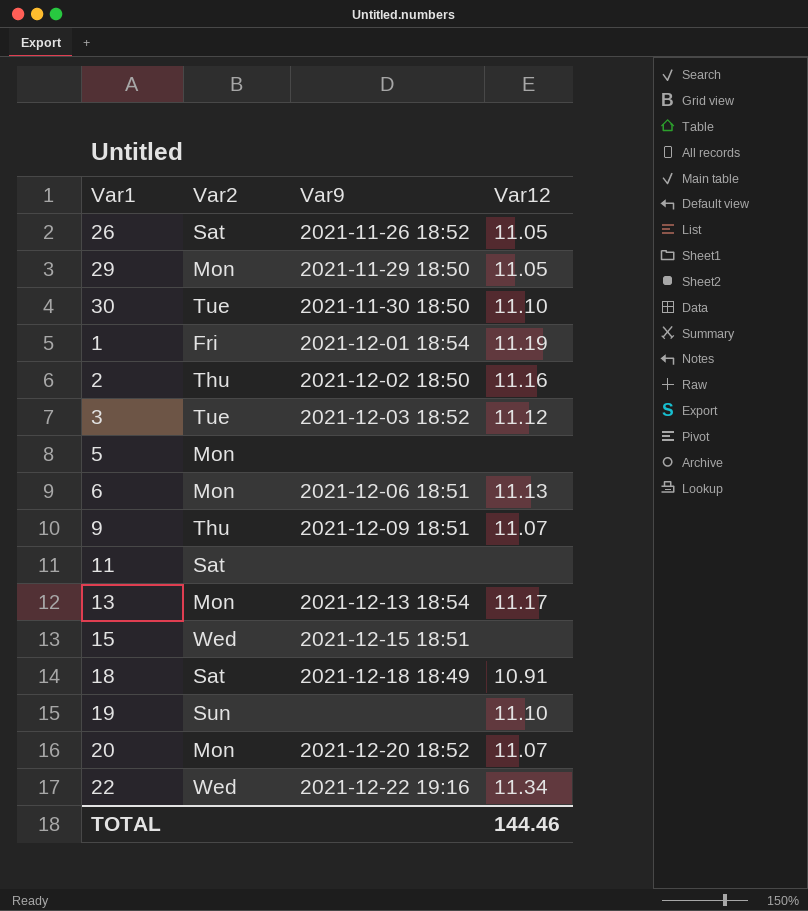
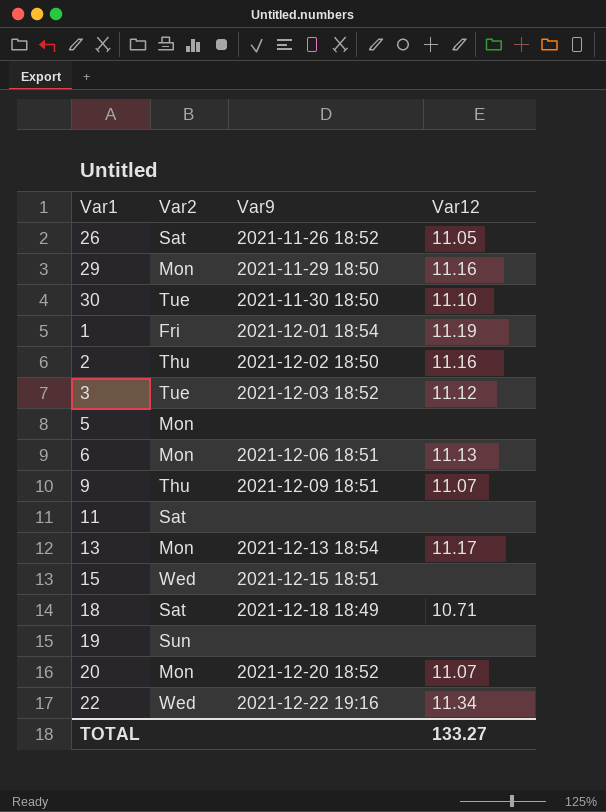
29 | Var12: 11.05 -> 11.16
18 | Var12: 10.91 -> 10.71
19 | Var12: 11.10 -> none
TOTAL | Var12: 144.46 -> 133.27

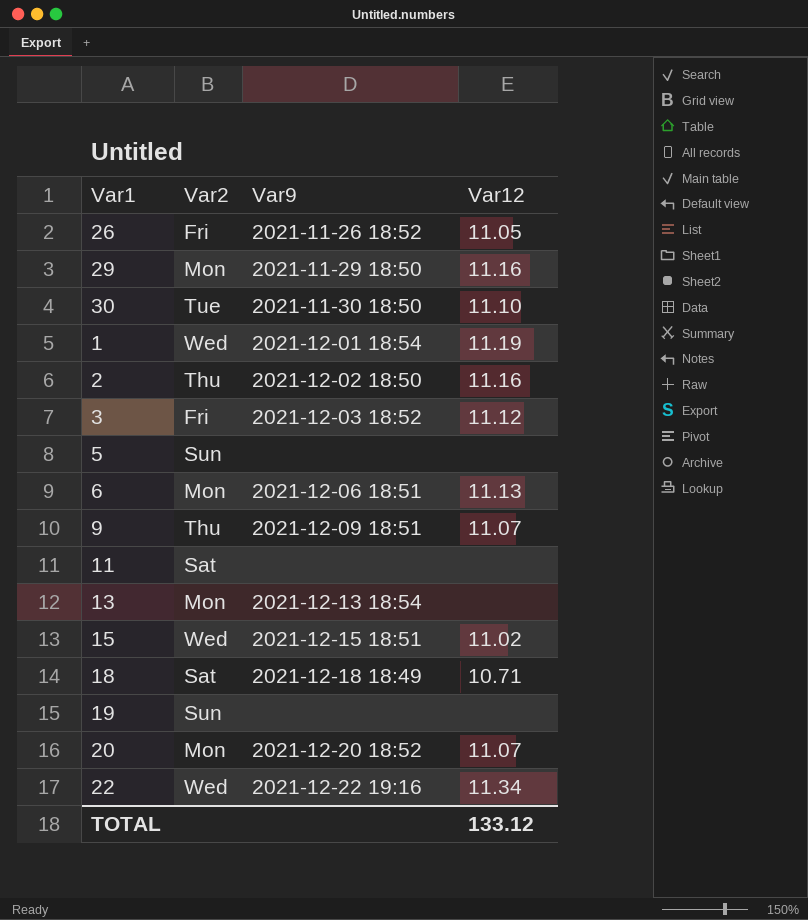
26 | Var2: Sat -> Fri
1 | Var2: Fri -> Wed
3 | Var2: Tue -> Fri
5 | Var2: Mon -> Sun
13 | Var12: 11.17 -> none
15 | Var12: none -> 11.02
TOTAL | Var12: 133.27 -> 133.12

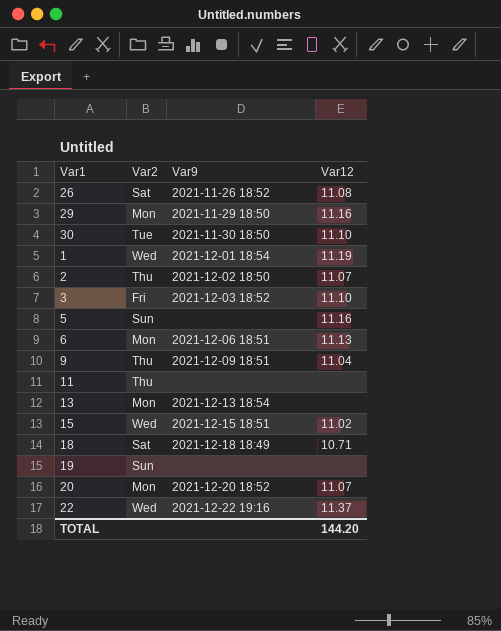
26 | Var2: Fri -> Sat
26 | Var12: 11.05 -> 11.08
2 | Var12: 11.16 -> 11.07
3 | Var12: 11.12 -> 11.10
5 | Var12: none -> 11.16
9 | Var12: 11.07 -> 11.04
11 | Var2: Sat -> Thu
22 | Var12: 11.34 -> 11.37
TOTAL | Var12: 133.12 -> 144.20

